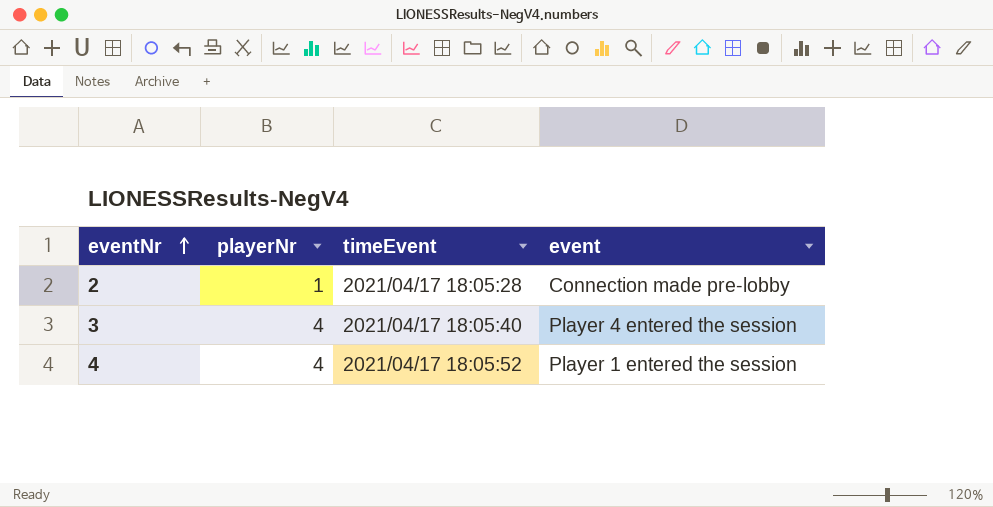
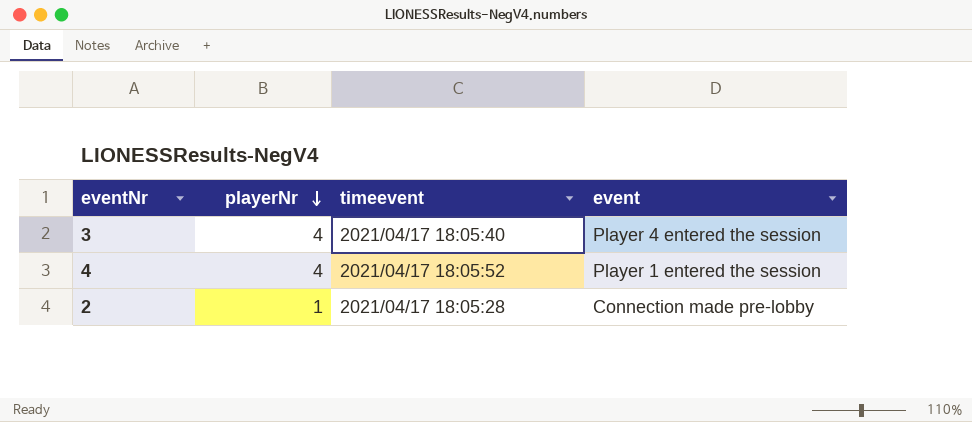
row order: eventNr ascending -> playerNr descending
column name: timeEvent -> timeevent

